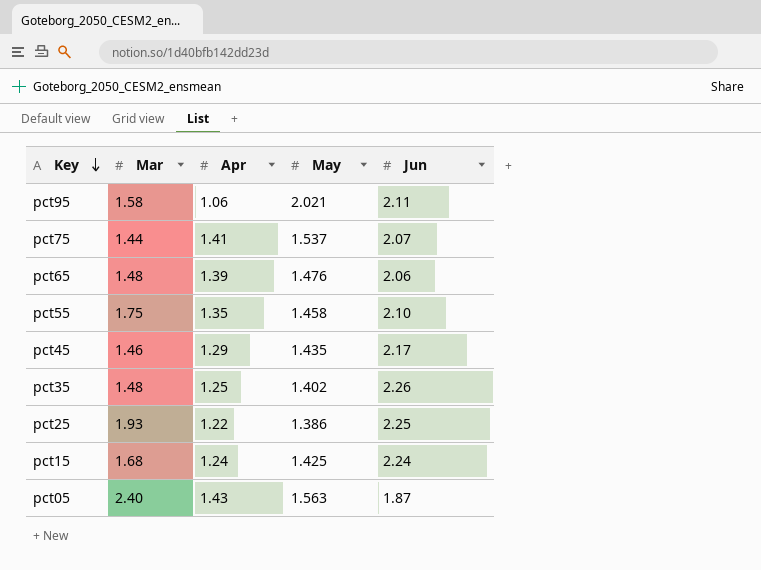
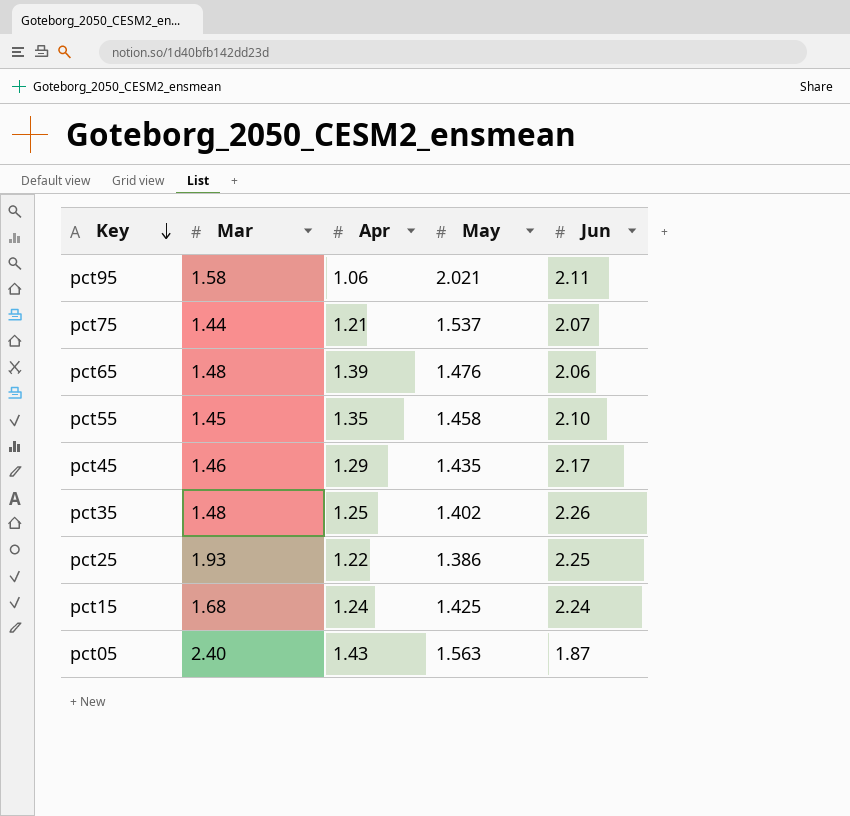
pct75 | Apr: 1.41 -> 1.21
pct55 | Mar: 1.75 -> 1.45

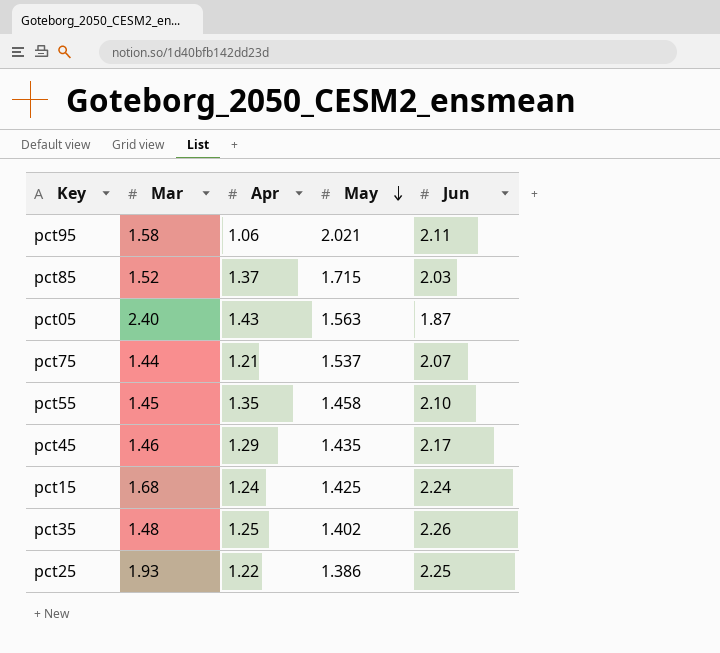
row order: Key descending -> May descending
row pct65: 1.48 | 1.39 | 1.476 | 2.06 -> none
row pct85: none -> 1.52 | 1.37 | 1.715 | 2.03

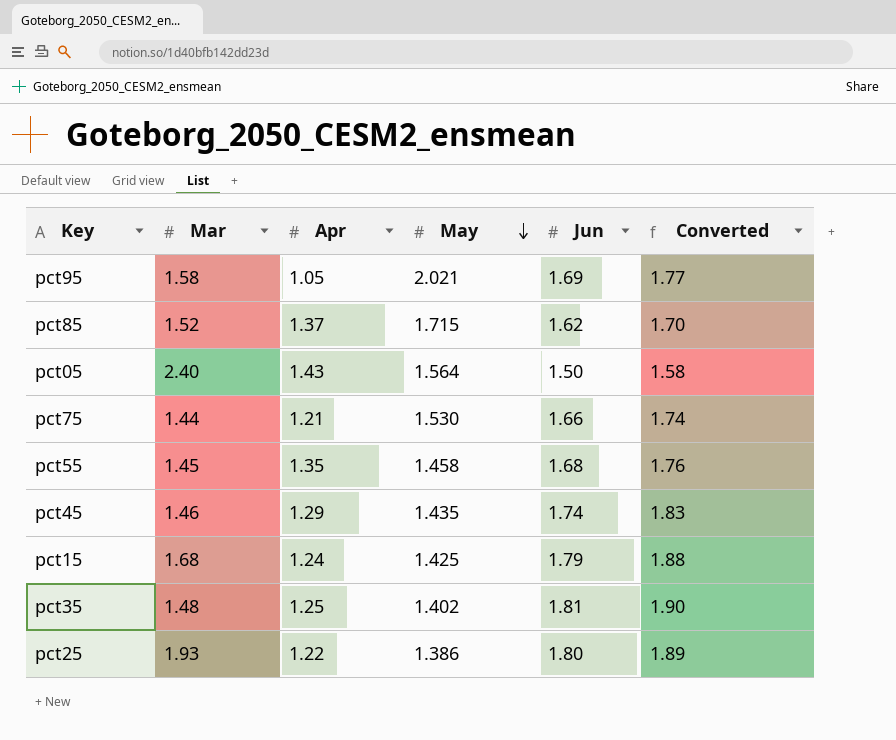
column Converted | formula: none -> [Jun] * 1.05
pct95 | Apr: 1.06 -> 1.05
pct95 | Jun: 2.11 -> 1.69
pct85 | Jun: 2.03 -> 1.62
pct05 | May: 1.563 -> 1.564
pct05 | Jun: 1.87 -> 1.50
pct75 | May: 1.537 -> 1.530
pct75 | Jun: 2.07 -> 1.66
pct55 | Jun: 2.10 -> 1.68
pct45 | Jun: 2.17 -> 1.74
pct15 | Jun: 2.24 -> 1.79
pct35 | Jun: 2.26 -> 1.81
pct25 | Jun: 2.25 -> 1.80

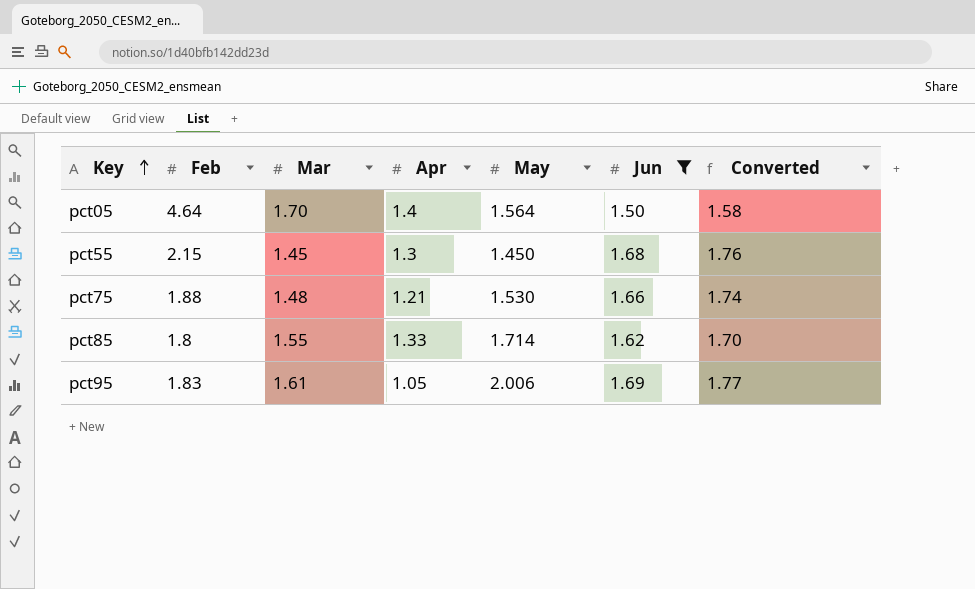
filter: none -> Jun <= 1.69
row order: May descending -> Key ascending
column Feb | position: none -> 2
pct05 | Mar: 2.40 -> 1.70
pct05 | Apr: 1.43 -> 1.4
pct55 | Apr: 1.35 -> 1.3
pct55 | May: 1.458 -> 1.450
pct75 | Mar: 1.44 -> 1.48
pct85 | Mar: 1.52 -> 1.55
pct85 | Apr: 1.37 -> 1.33
pct85 | May: 1.715 -> 1.714
pct95 | Mar: 1.58 -> 1.61
pct95 | May: 2.021 -> 2.006

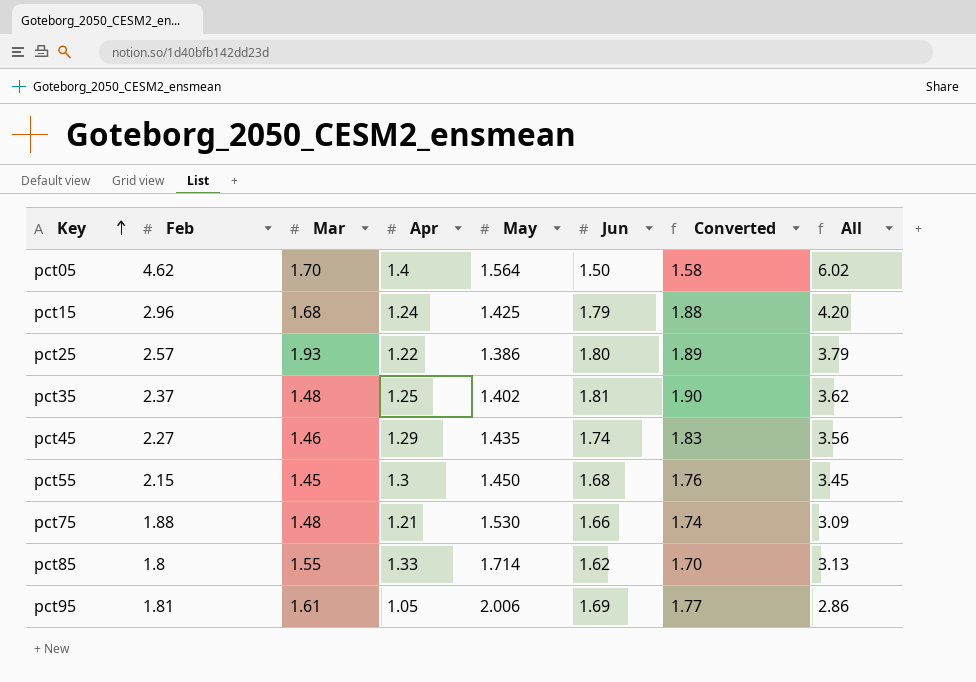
filter: Jun <= 1.69 -> none
column All | formula: none -> [Feb] + [Apr]
pct05 | Feb: 4.64 -> 4.62
pct95 | Feb: 1.83 -> 1.81

